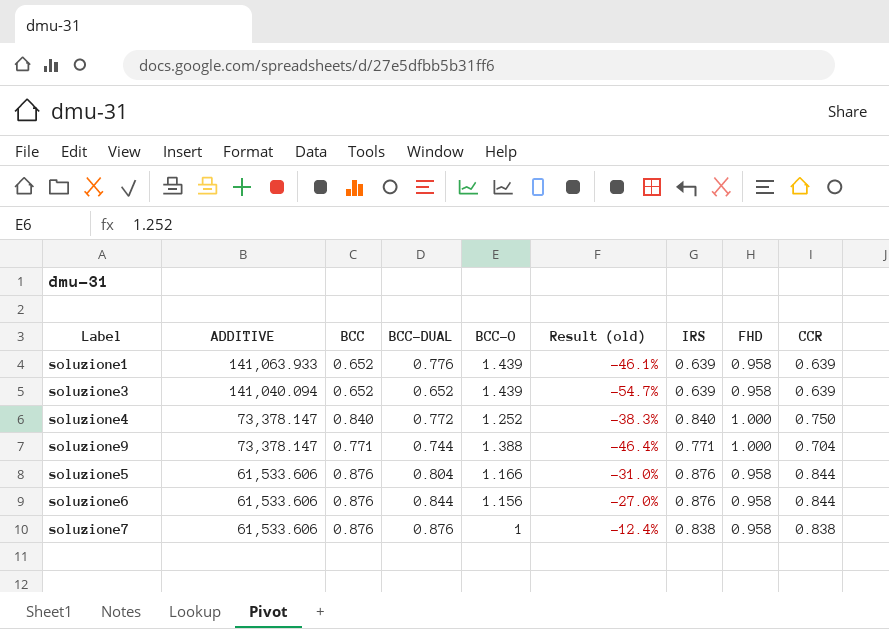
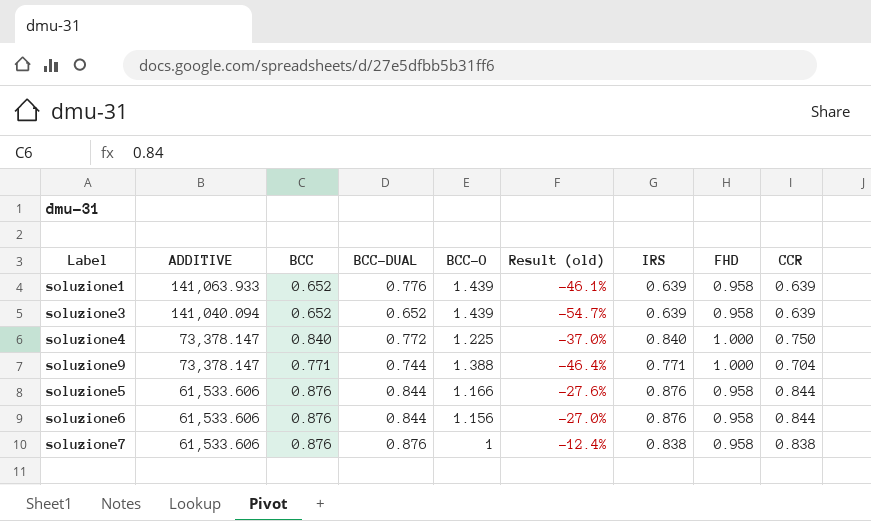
soluzione4 | BCC-O: 1.252 -> 1.225
soluzione4 | Result (old): -38.3% -> -37.0%
soluzione5 | BCC-DUAL: 0.804 -> 0.844
soluzione5 | Result (old): -31.0% -> -27.6%

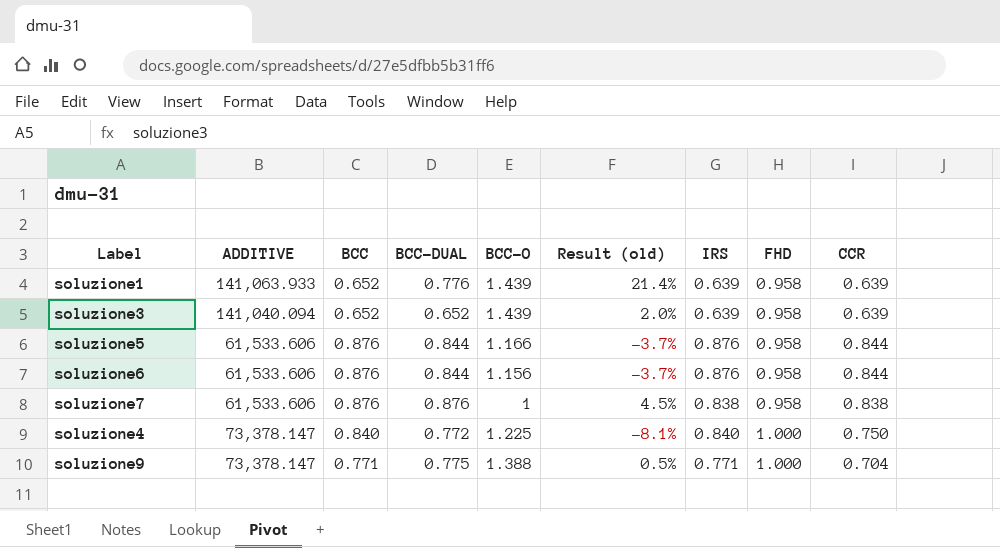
row order: ADDITIVE descending -> FHD ascending
column Result (old) | formula: ([BCC-DUAL] - [BCC-O]) / [BCC-O] -> ([BCC-DUAL] - [IRS]) / [IRS]
soluzione9 | BCC-DUAL: 0.744 -> 0.775

